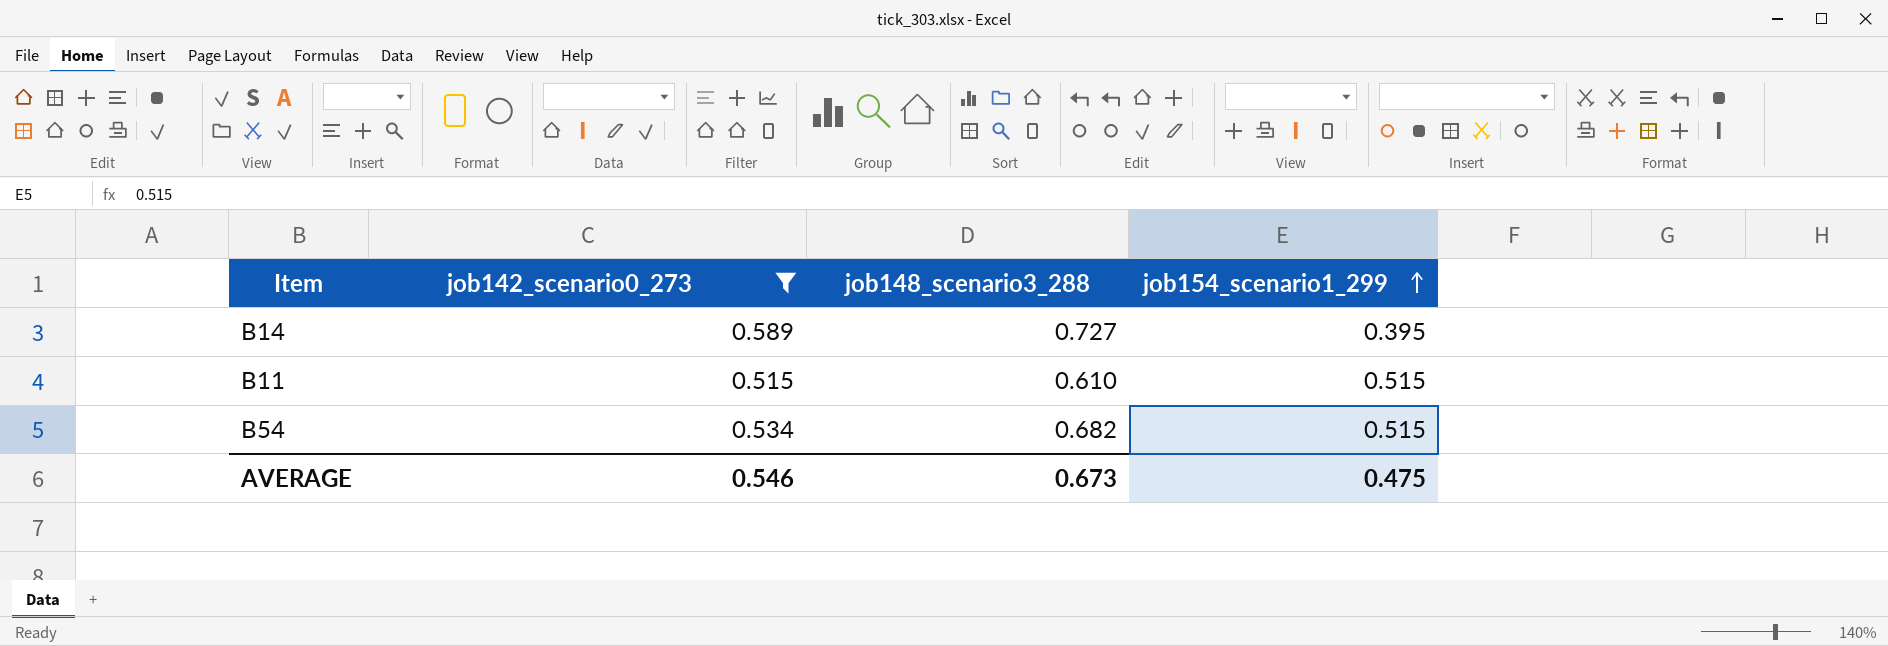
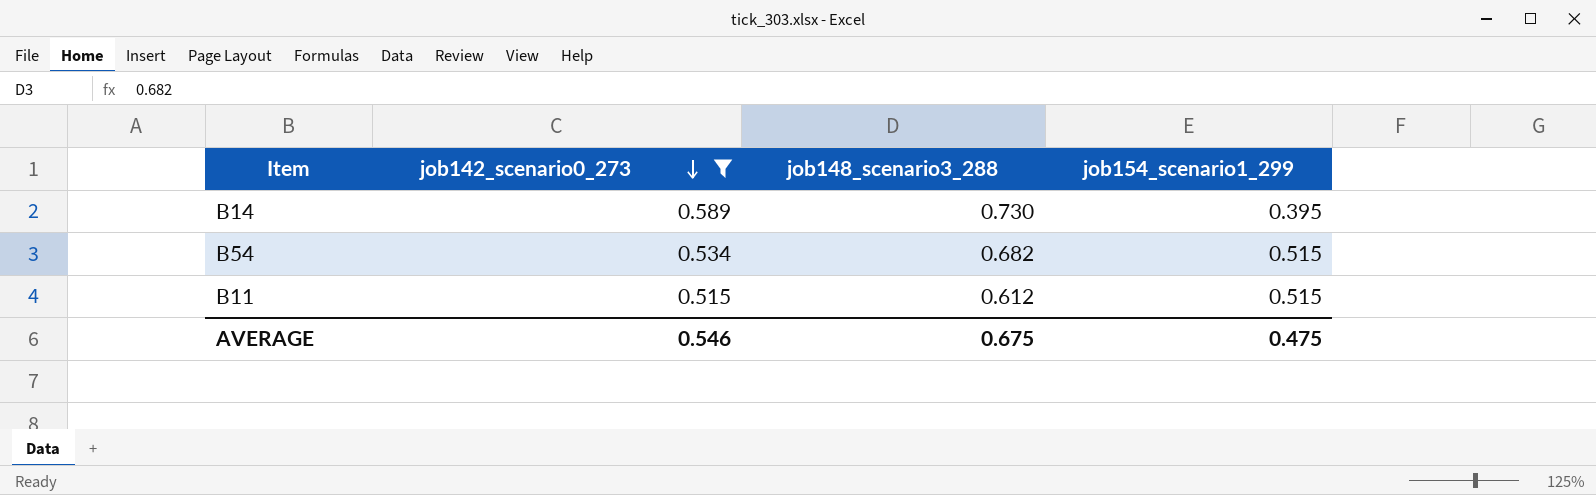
row order: job154_scenario1_299 ascending -> job142_scenario0_273 descending
B14 | job148_scenario3_288: 0.727 -> 0.730
B11 | job148_scenario3_288: 0.610 -> 0.612
AVERAGE | job148_scenario3_288: 0.673 -> 0.675

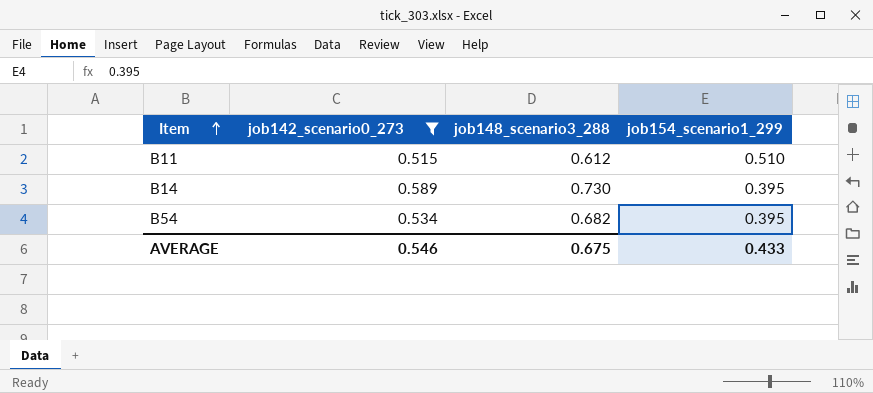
row order: job142_scenario0_273 descending -> Item ascending
B11 | job154_scenario1_299: 0.515 -> 0.510
B54 | job154_scenario1_299: 0.515 -> 0.395
AVERAGE | job154_scenario1_299: 0.475 -> 0.433

